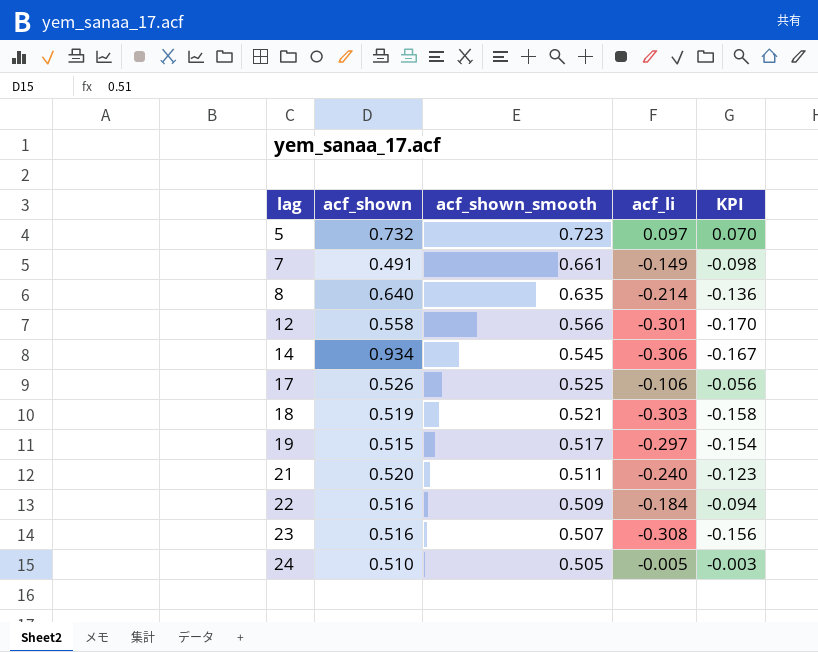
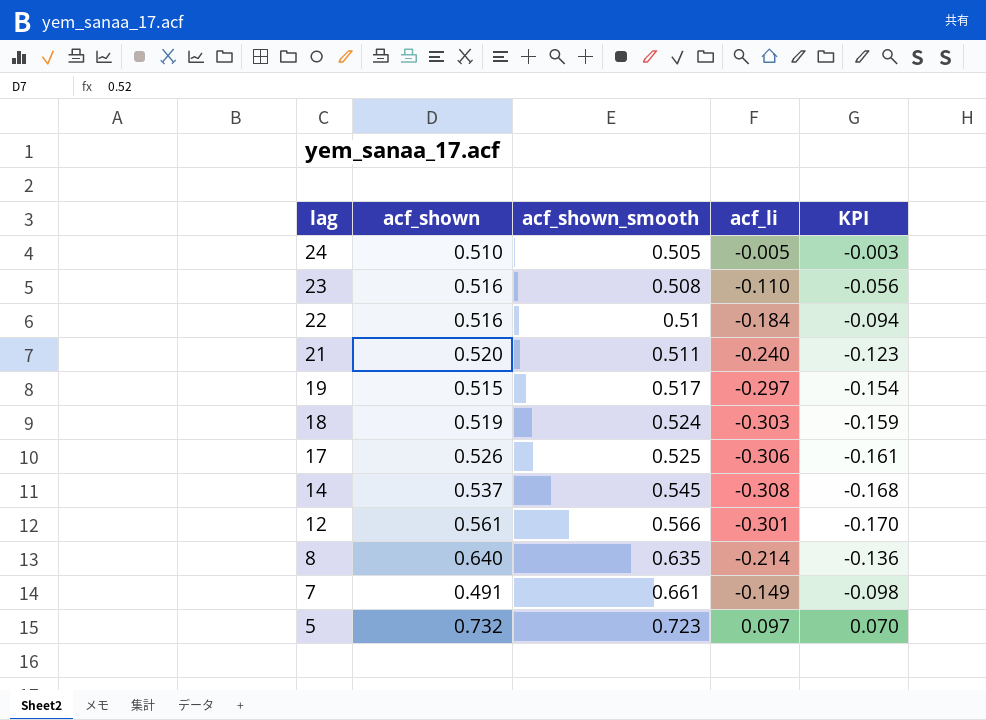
row order: lag ascending -> lag descending
23 | acf_shown_smooth: 0.507 -> 0.508
23 | acf_li: -0.308 -> -0.110
23 | KPI: -0.156 -> -0.056
22 | acf_shown_smooth: 0.509 -> 0.51
18 | acf_shown_smooth: 0.521 -> 0.524
18 | KPI: -0.158 -> -0.159
17 | acf_li: -0.106 -> -0.306
17 | KPI: -0.056 -> -0.161
14 | acf_shown: 0.934 -> 0.537
14 | acf_li: -0.306 -> -0.308
14 | KPI: -0.167 -> -0.168
12 | acf_shown: 0.558 -> 0.561

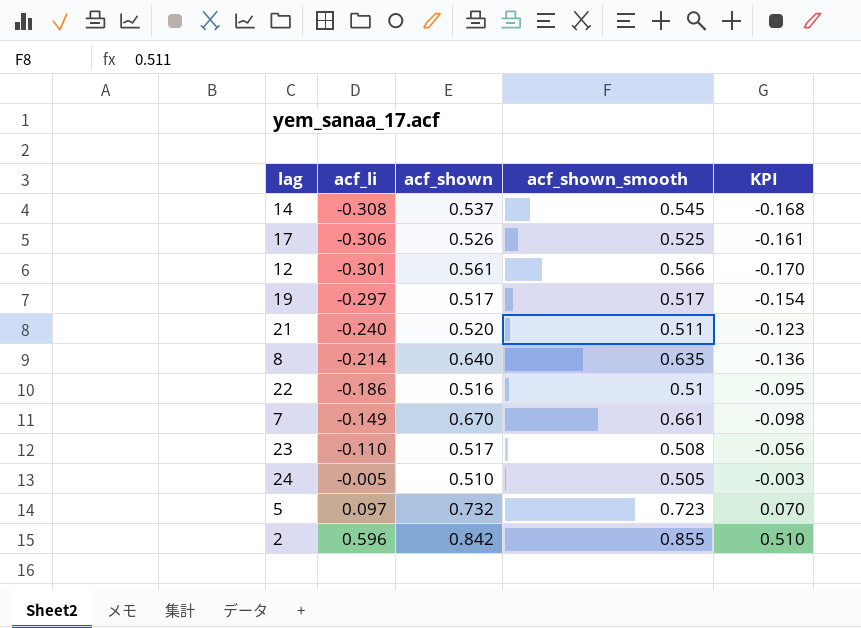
row order: lag descending -> acf_li ascending
column acf_li | position: 4 -> 2
row 18: 0.519 | 0.524 | -0.303 | -0.159 -> none
19 | acf_shown: 0.515 -> 0.517
22 | acf_li: -0.184 -> -0.186
22 | KPI: -0.094 -> -0.095
7 | acf_shown: 0.491 -> 0.670
23 | acf_shown: 0.516 -> 0.517
row 2: none -> 0.596 | 0.842 | 0.855 | 0.510

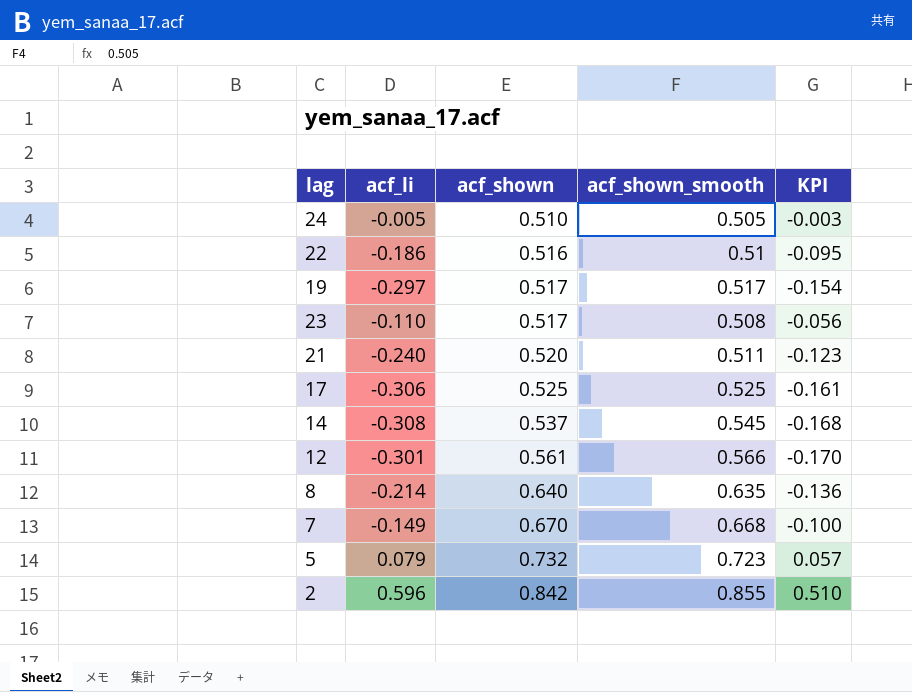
row order: acf_li ascending -> acf_shown ascending
17 | acf_shown: 0.526 -> 0.525
7 | acf_shown_smooth: 0.661 -> 0.668
7 | KPI: -0.098 -> -0.100
5 | acf_li: 0.097 -> 0.079
5 | KPI: 0.070 -> 0.057

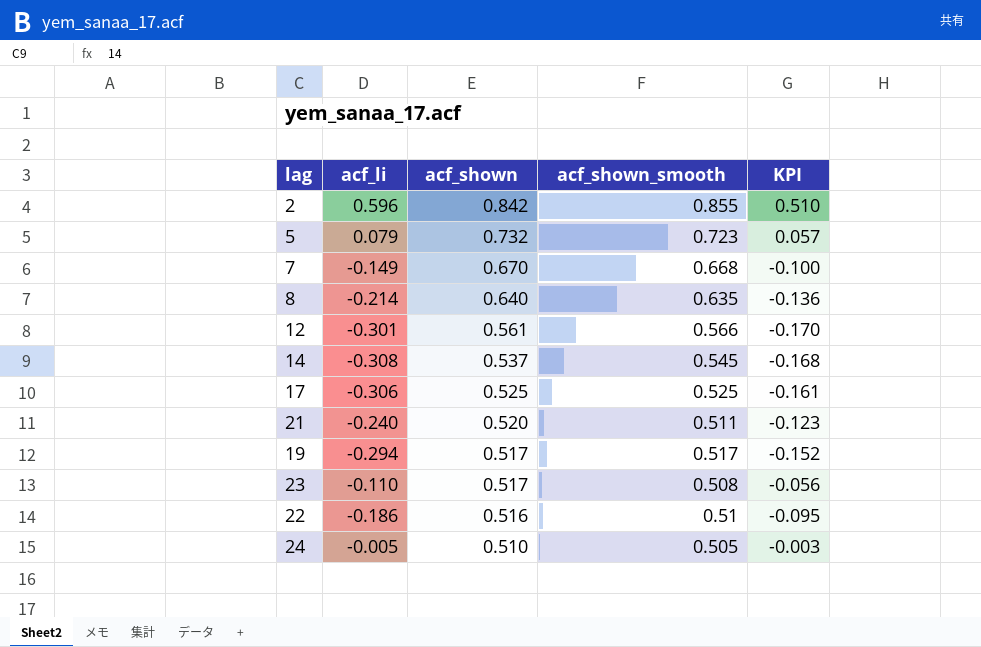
row order: acf_shown ascending -> acf_shown descending
19 | acf_li: -0.297 -> -0.294
19 | KPI: -0.154 -> -0.152

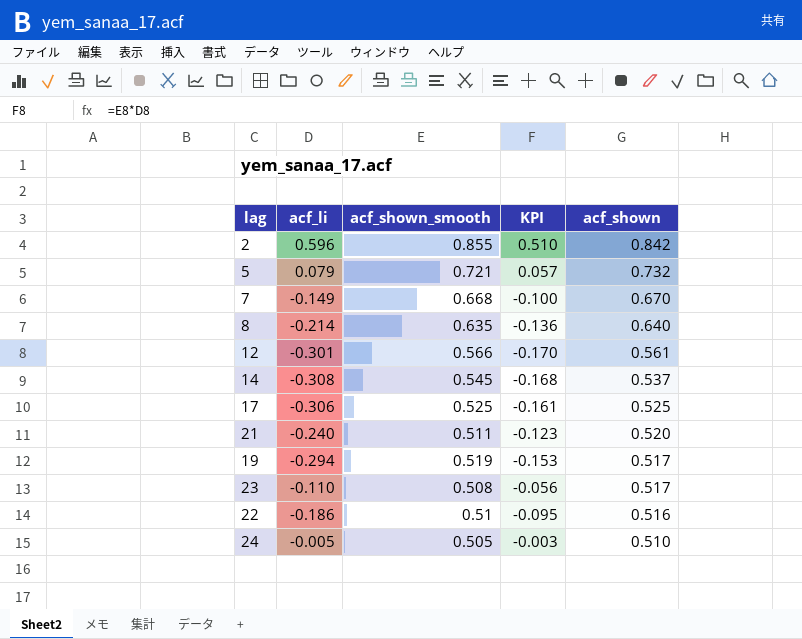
column acf_shown | position: 3 -> 5
5 | acf_shown_smooth: 0.723 -> 0.721
19 | acf_shown_smooth: 0.517 -> 0.519
19 | KPI: -0.152 -> -0.153

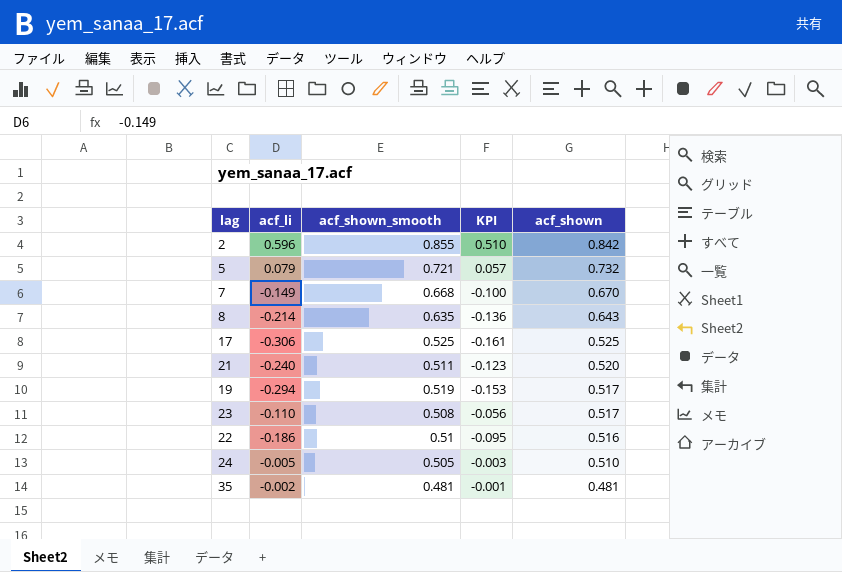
row 12: -0.301 | 0.566 | -0.170 | 0.561 -> none
row 14: -0.308 | 0.545 | -0.168 | 0.537 -> none
8 | acf_shown: 0.640 -> 0.643
row 35: none -> -0.002 | 0.481 | -0.001 | 0.481

